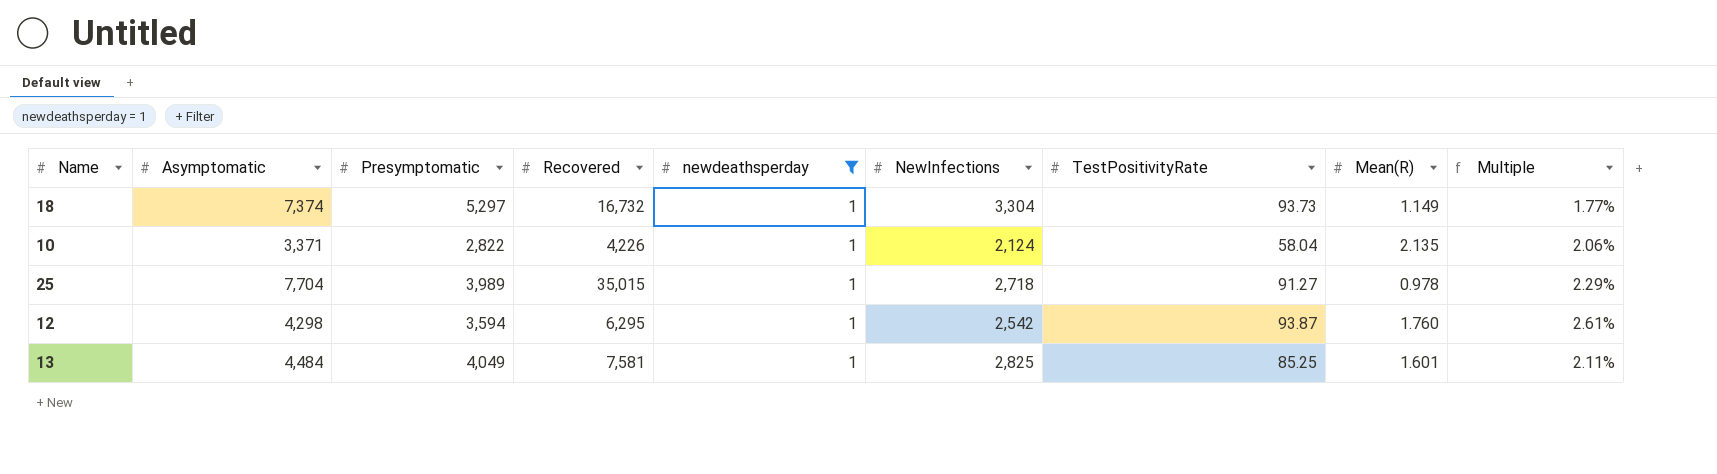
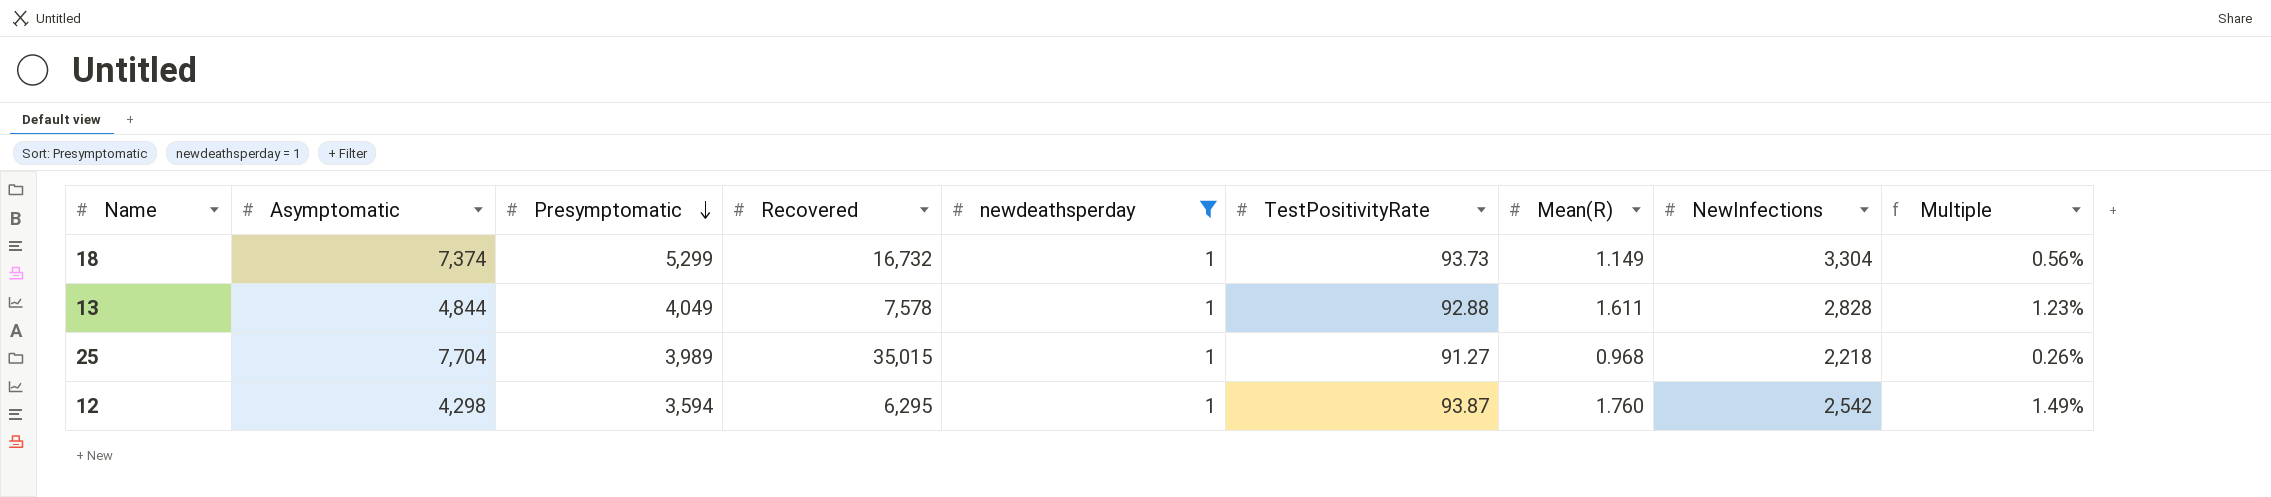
row order: none -> Presymptomatic descending
column NewInfections | position: 6 -> 8
column Multiple | formula: [TestPositivityRate] / [Presymptomatic] -> [TestPositivityRate] / [Recovered]
row 10: 3,371 | 2,822 | 4,226 | 1 | 2,124 | 58.04 | 2.135 | 2.06% -> none
18 | Presymptomatic: 5,297 -> 5,299
13 | Asymptomatic: 4,484 -> 4,844
13 | Recovered: 7,581 -> 7,578
13 | TestPositivityRate: 85.25 -> 92.88
13 | Mean(R): 1.601 -> 1.611
13 | NewInfections: 2,825 -> 2,828
25 | Mean(R): 0.978 -> 0.968
25 | NewInfections: 2,718 -> 2,218

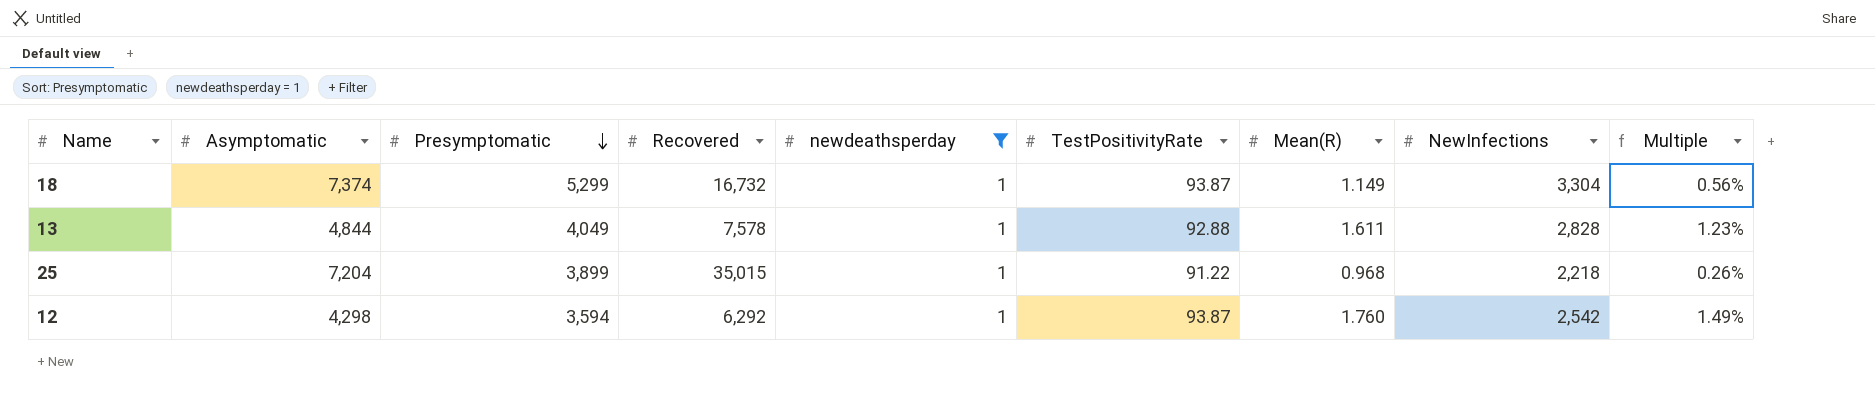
18 | TestPositivityRate: 93.73 -> 93.87
25 | Asymptomatic: 7,704 -> 7,204
25 | Presymptomatic: 3,989 -> 3,899
25 | TestPositivityRate: 91.27 -> 91.22
12 | Recovered: 6,295 -> 6,292

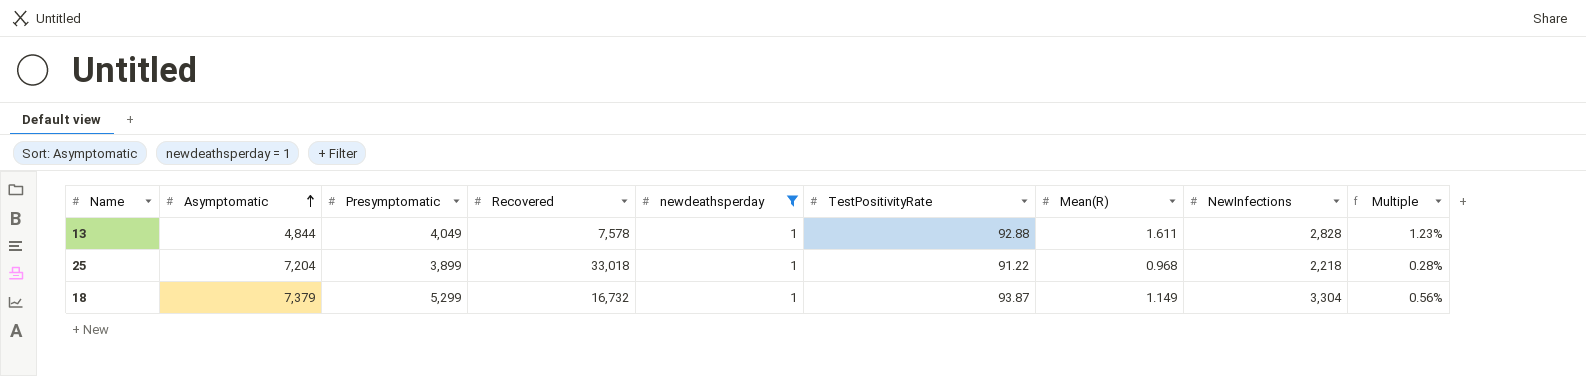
row order: Presymptomatic descending -> Asymptomatic ascending
row 12: 4,298 | 3,594 | 6,292 | 1 | 93.87 | 1.760 | 2,542 | 1.49% -> none
25 | Recovered: 35,015 -> 33,018
25 | Multiple: 0.26% -> 0.28%
18 | Asymptomatic: 7,374 -> 7,379

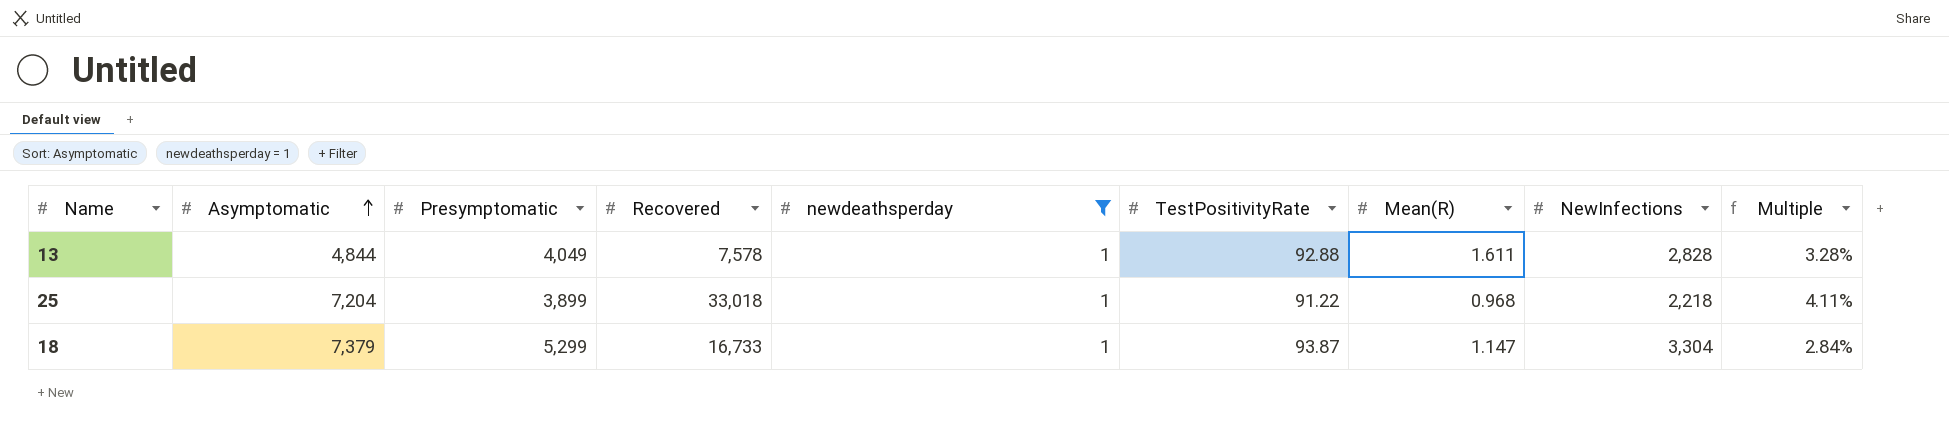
column Multiple | formula: [TestPositivityRate] / [Recovered] -> [TestPositivityRate] / [NewInfections]
18 | Recovered: 16,732 -> 16,733
18 | Mean(R): 1.149 -> 1.147

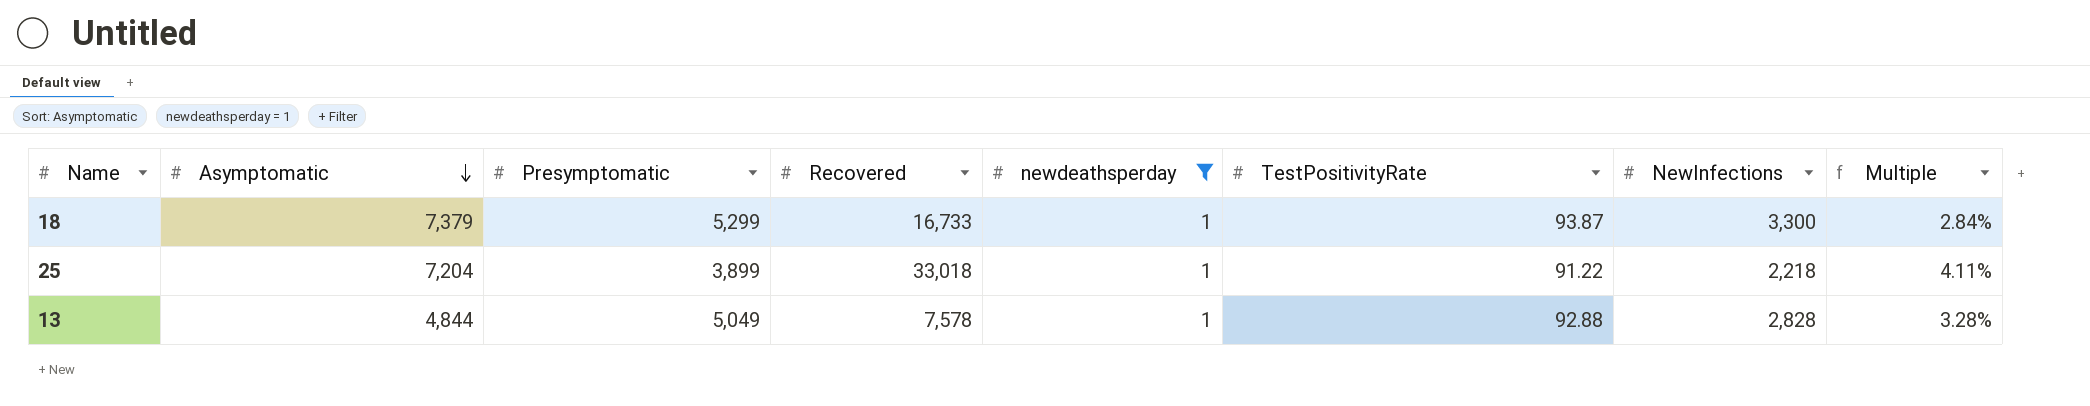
row order: Asymptomatic ascending -> Asymptomatic descending
column Mean(R) | position: 7 -> none
18 | NewInfections: 3,304 -> 3,300
13 | Presymptomatic: 4,049 -> 5,049

